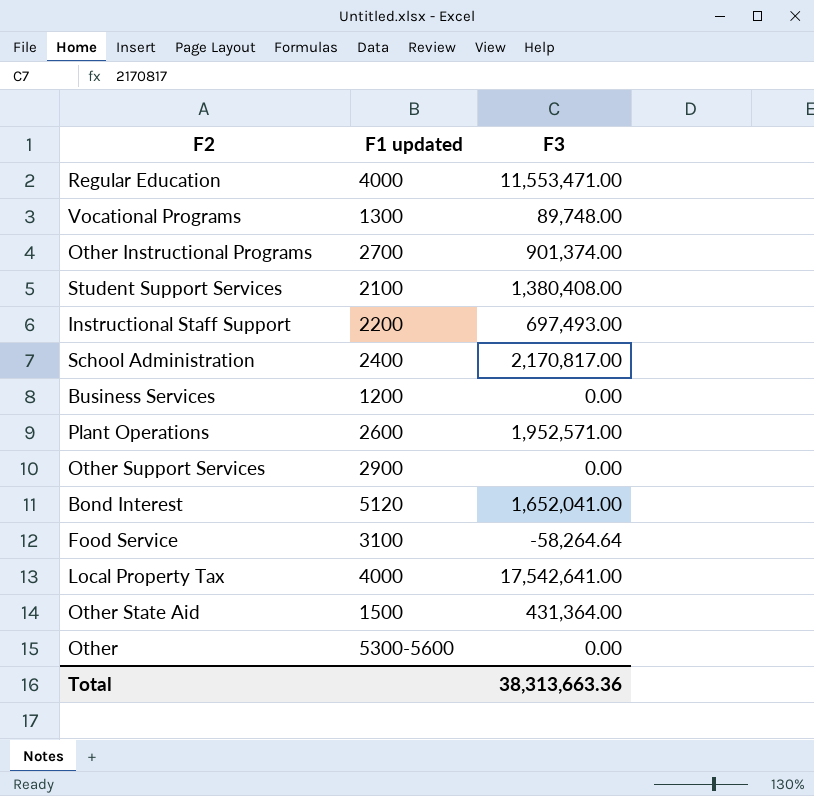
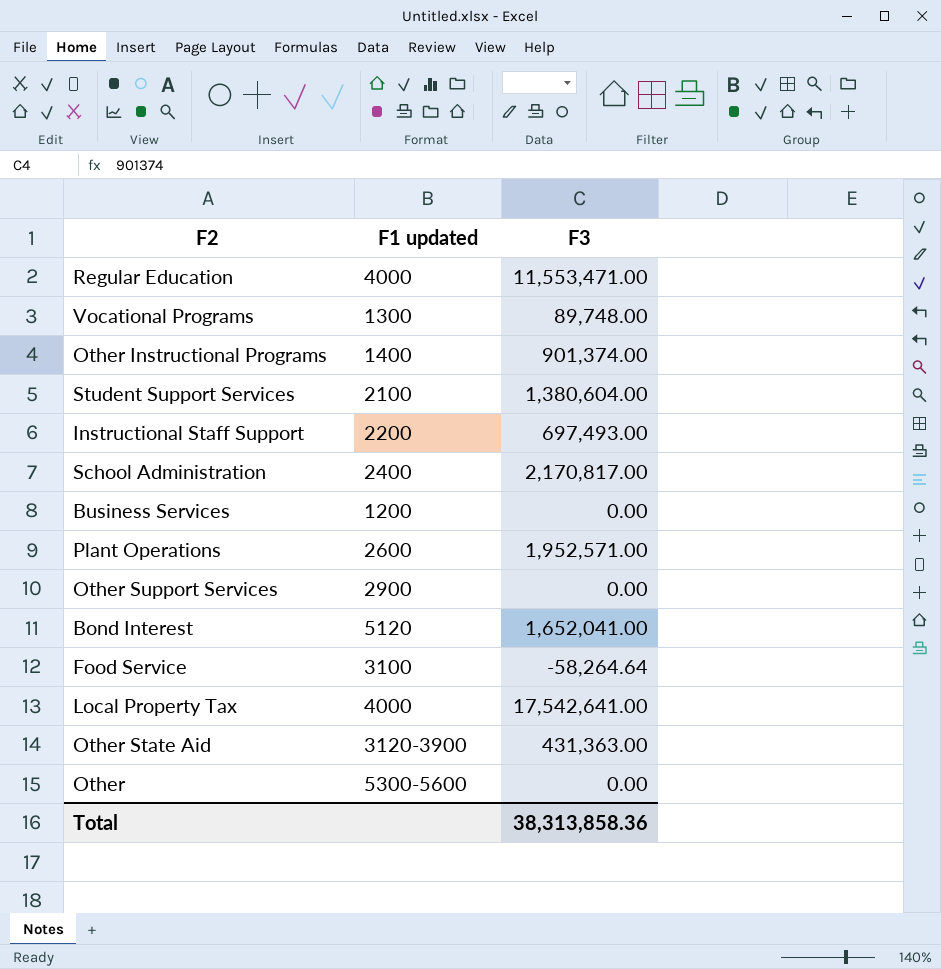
Other Instructional Programs | F1 updated: 2700 -> 1400
Student Support Services | F3: 1,380,408.00 -> 1,380,604.00
Other State Aid | F1 updated: 1500 -> 3120-3900
Other State Aid | F3: 431,364.00 -> 431,363.00
Total | F3: 38,313,663.36 -> 38,313,858.36

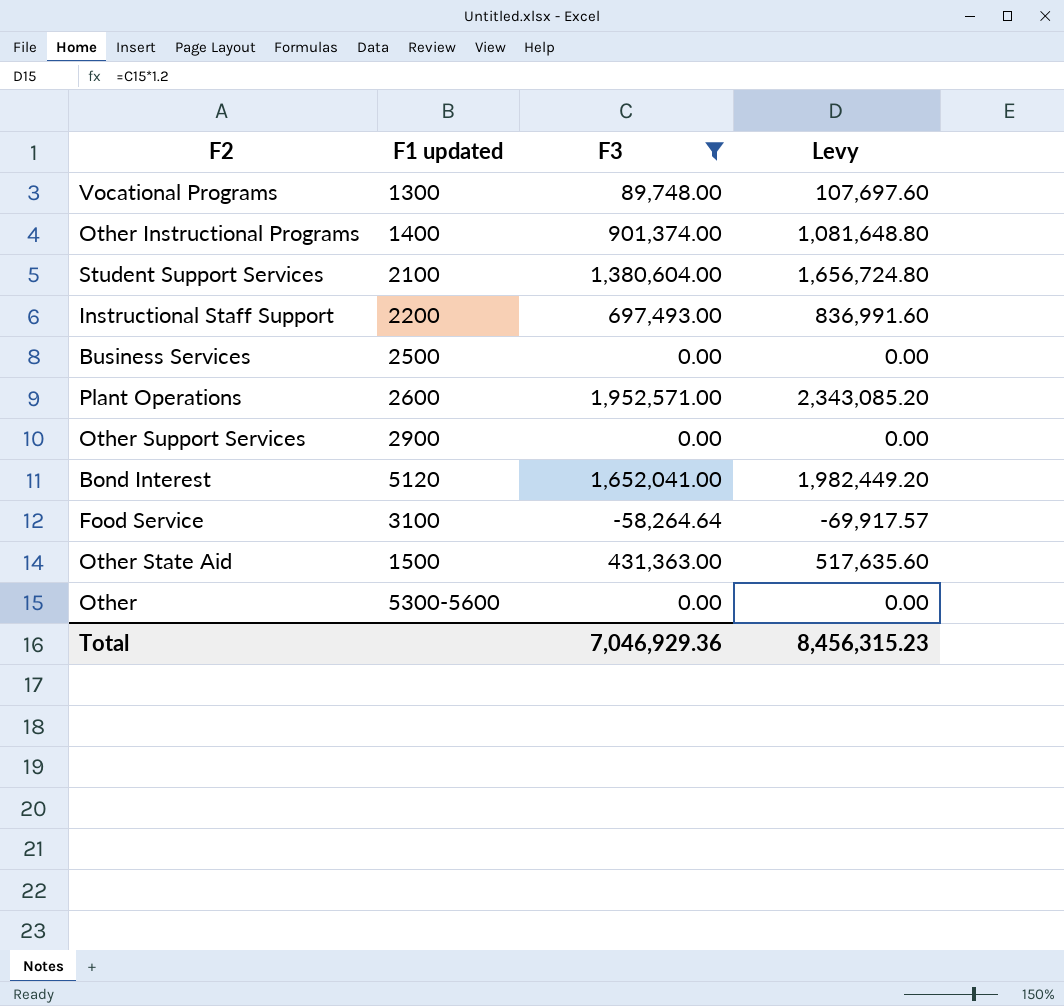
filter: none -> F3 <= 1,952,571.00
column Levy | formula: none -> [F3] * 1.2
Business Services | F1 updated: 1200 -> 2500
Other State Aid | F1 updated: 3120-3900 -> 1500
Total | F3: 38,313,858.36 -> 7,046,929.36

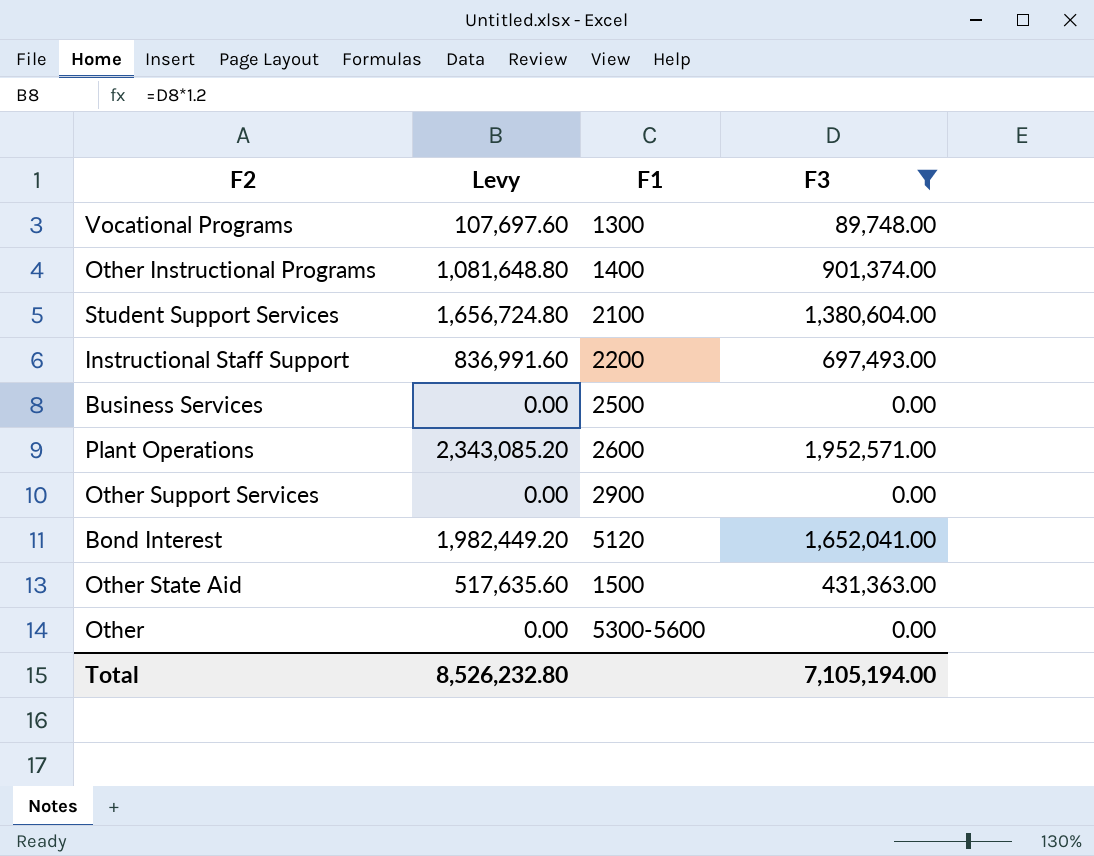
column Levy | position: 4 -> 2
column name: F1 updated -> F1
row Food Service: 3100 | -58,264.64 | -69,917.57 -> none
Total | Levy: 8,456,315.23 -> 8,526,232.80
Total | F3: 7,046,929.36 -> 7,105,194.00

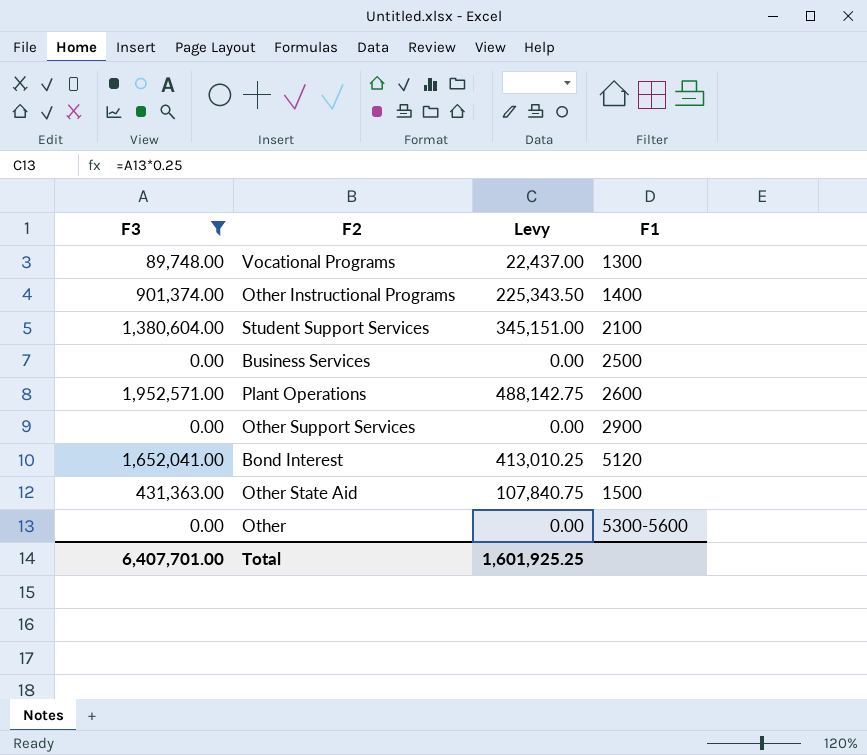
column F3 | position: 4 -> 1
column Levy | formula: [F3] * 1.2 -> [F3] * 0.25
row Instructional Staff Support: 836,991.60 | 2200 | 697,493.00 -> none
Total | F3: 7,105,194.00 -> 6,407,701.00
Total | Levy: 8,526,232.80 -> 1,601,925.25

